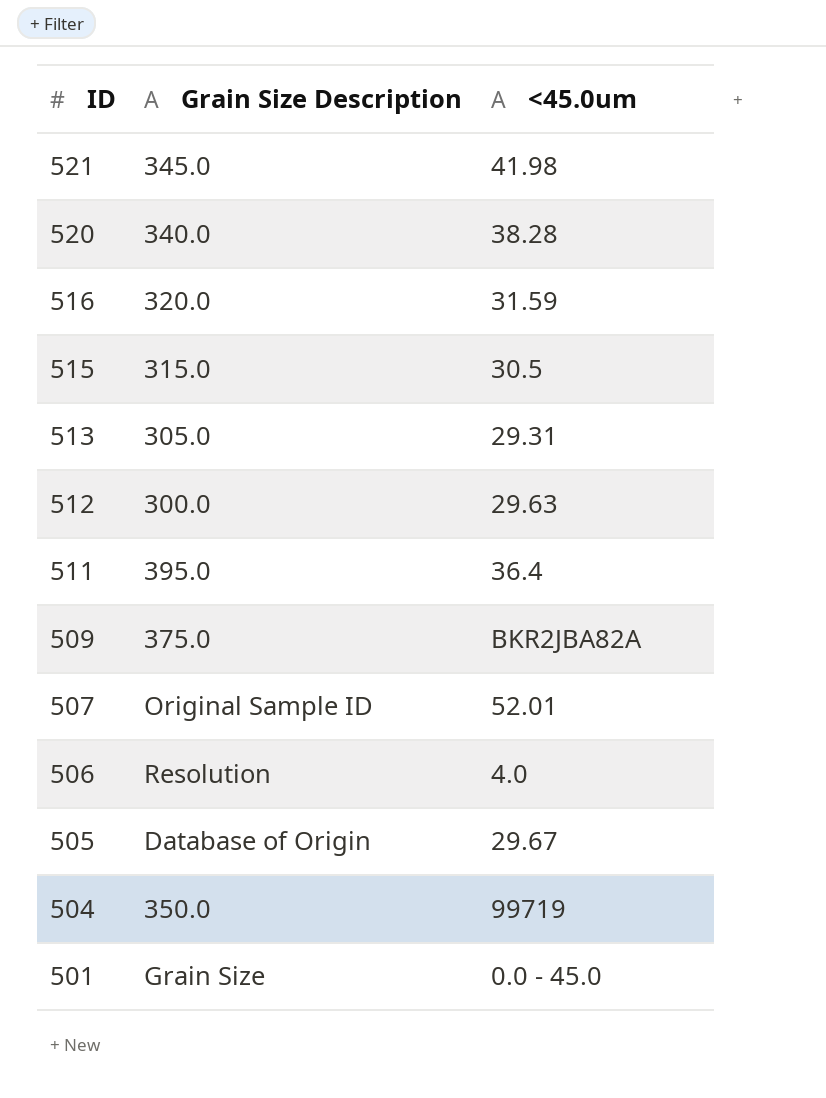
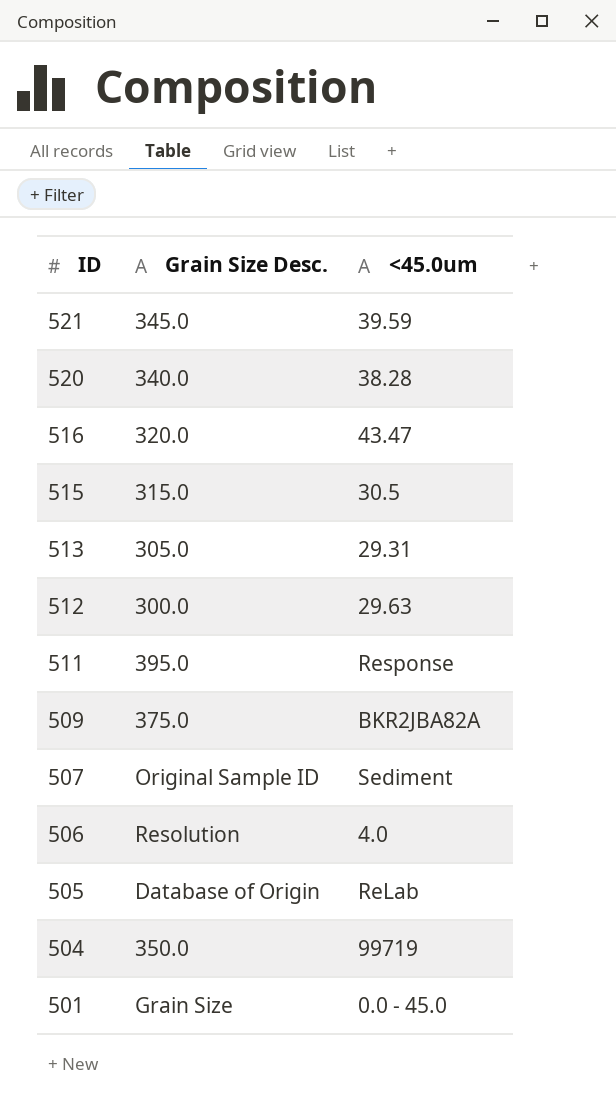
column name: Grain Size Description -> Grain Size Desc.
521 | <45.0um: 41.98 -> 39.59
516 | <45.0um: 31.59 -> 43.47
511 | <45.0um: 36.4 -> Response
507 | <45.0um: 52.01 -> Sediment
505 | <45.0um: 29.67 -> ReLab

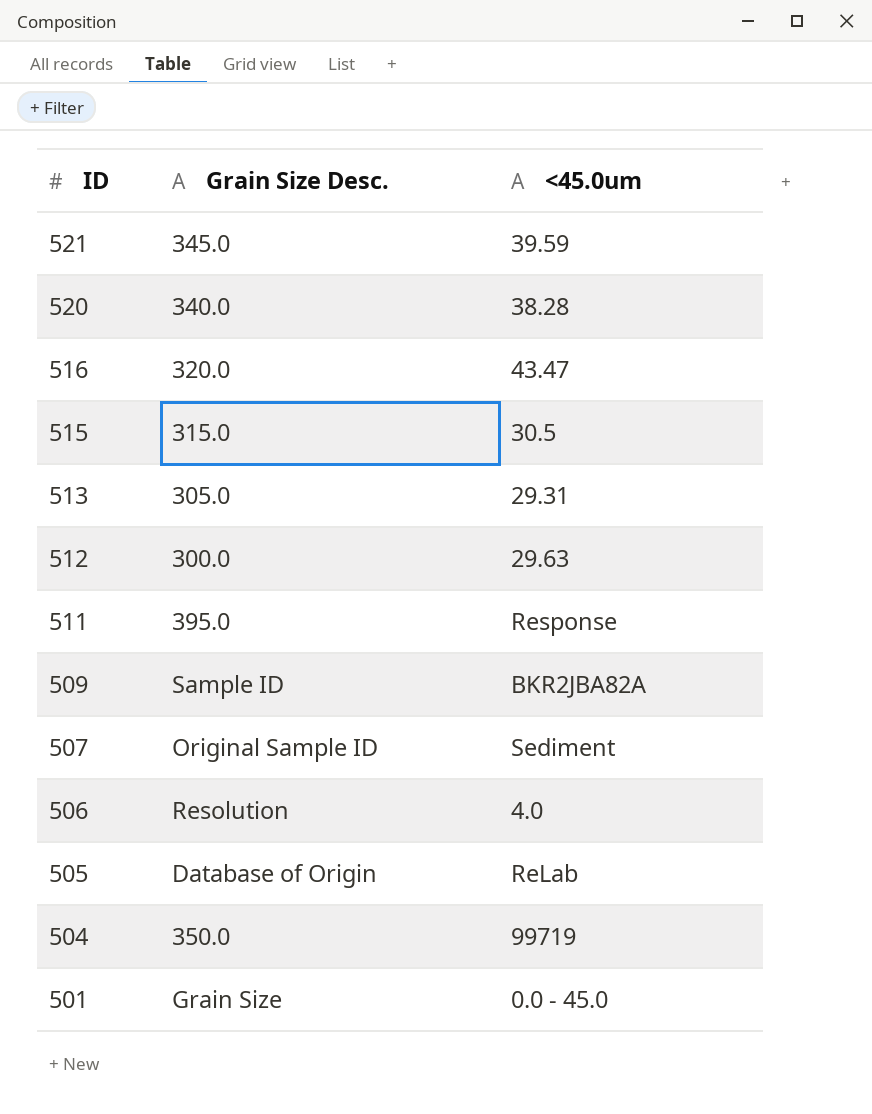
509 | Grain Size Desc.: 375.0 -> Sample ID

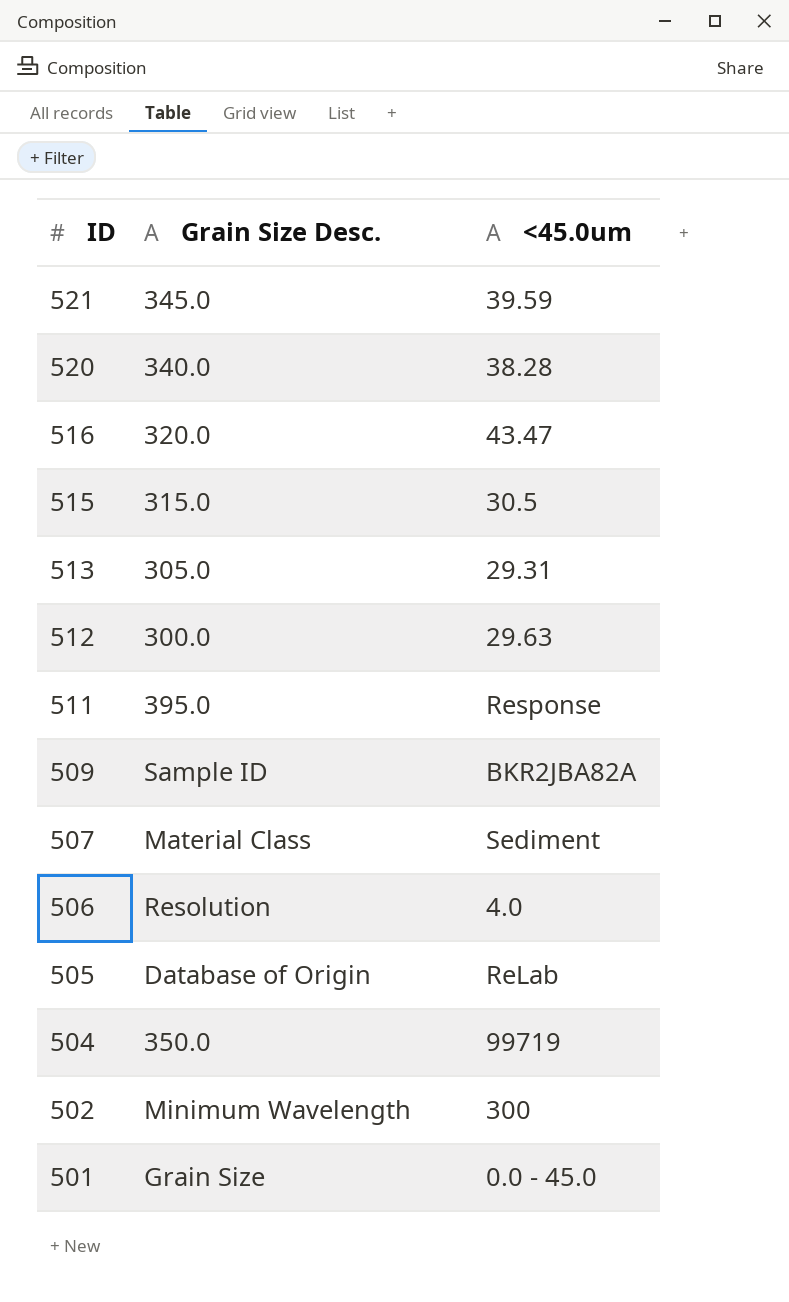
507 | Grain Size Desc.: Original Sample ID -> Material Class
row 502: none -> Minimum Wavelength | 300

